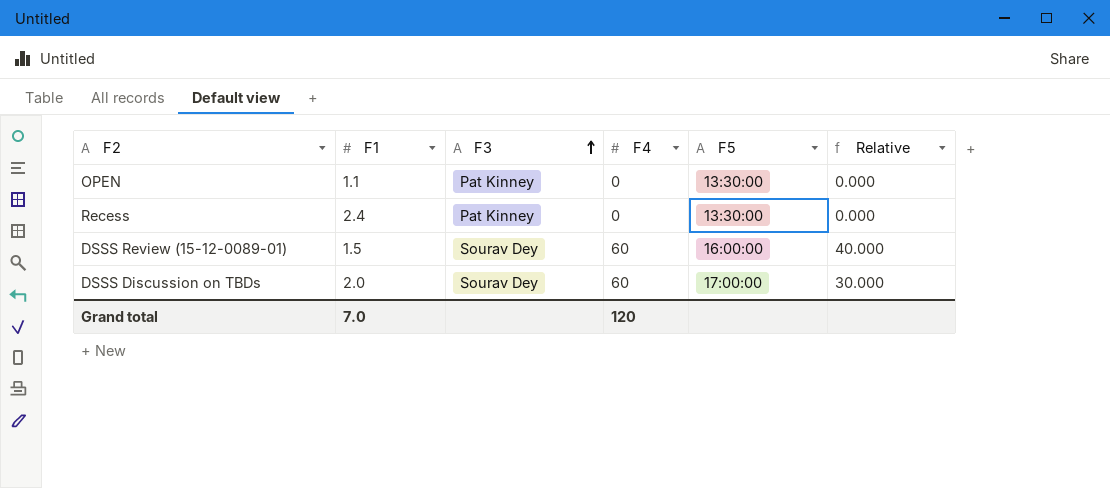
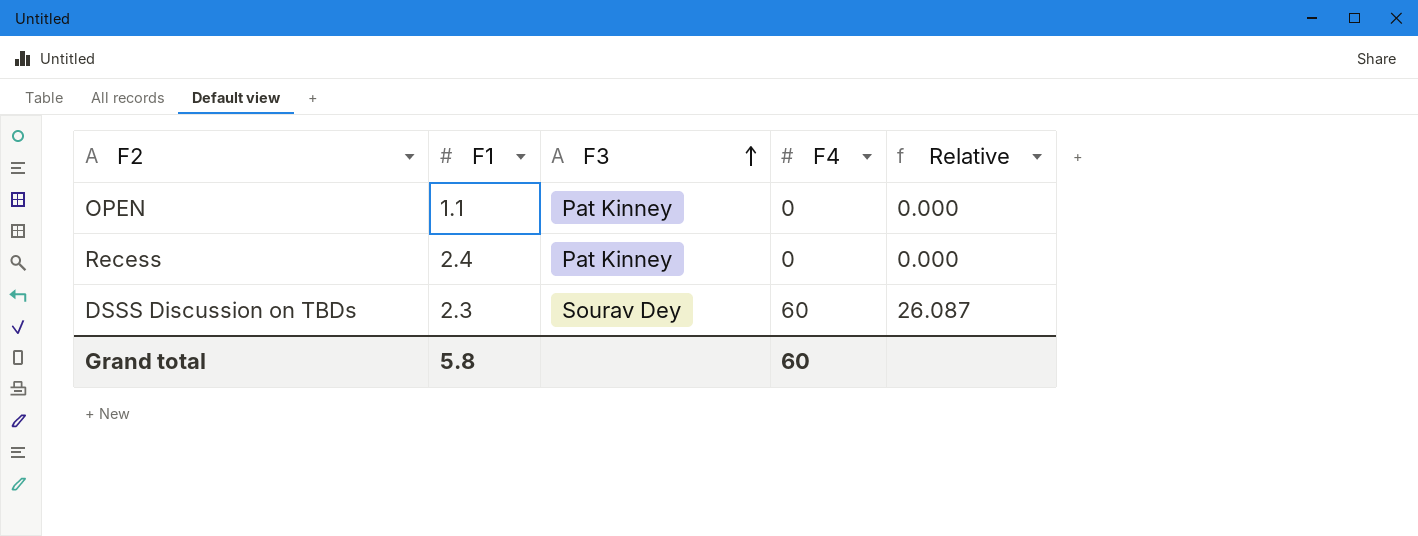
column F5 | position: 5 -> none
row DSSS Review (15-12-0089-01): 1.5 | Sourav Dey | 60 | 16:00:00 | 40.000 -> none
DSSS Discussion on TBDs | F1: 2.0 -> 2.3
DSSS Discussion on TBDs | Relative: 30.000 -> 26.087
Grand total | F1: 7.0 -> 5.8
Grand total | F4: 120 -> 60

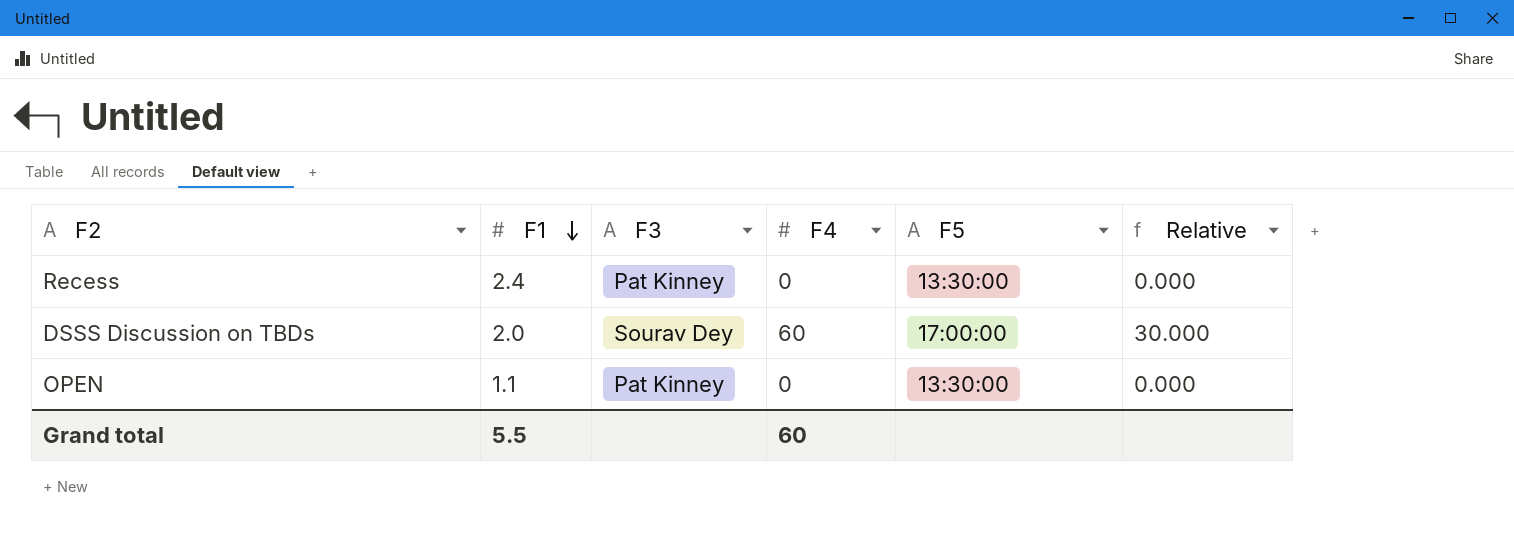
row order: F3 ascending -> F1 descending
column F5 | position: none -> 5
DSSS Discussion on TBDs | F1: 2.3 -> 2.0
DSSS Discussion on TBDs | Relative: 26.087 -> 30.000
Grand total | F1: 5.8 -> 5.5

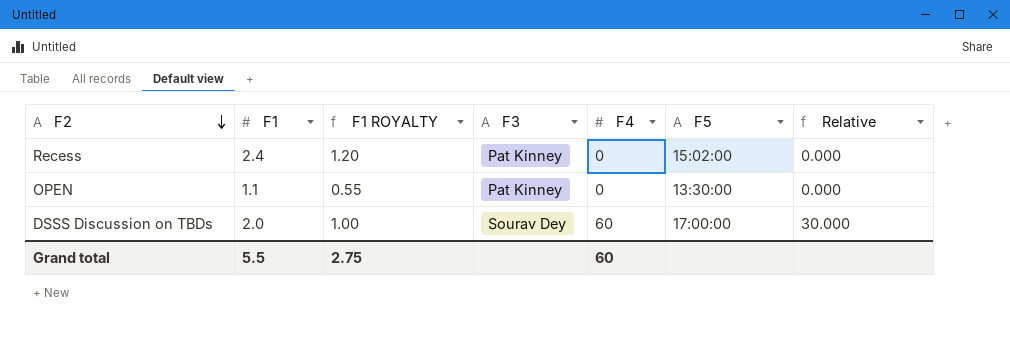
row order: F1 descending -> F2 descending
column F1 ROYALTY | formula: none -> [F1] * 0.5
Recess | F5: 13:30:00 -> 15:02:00

